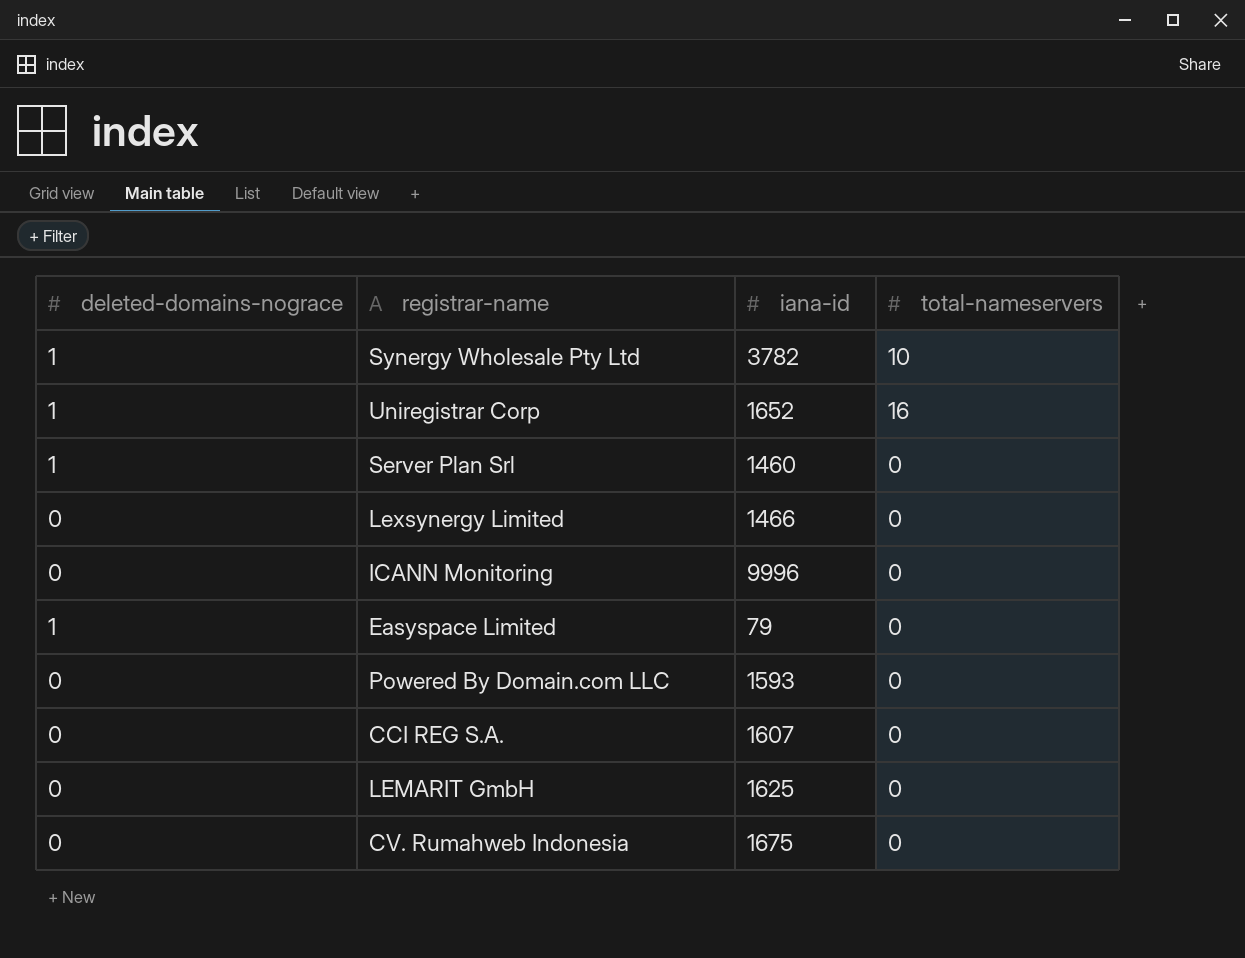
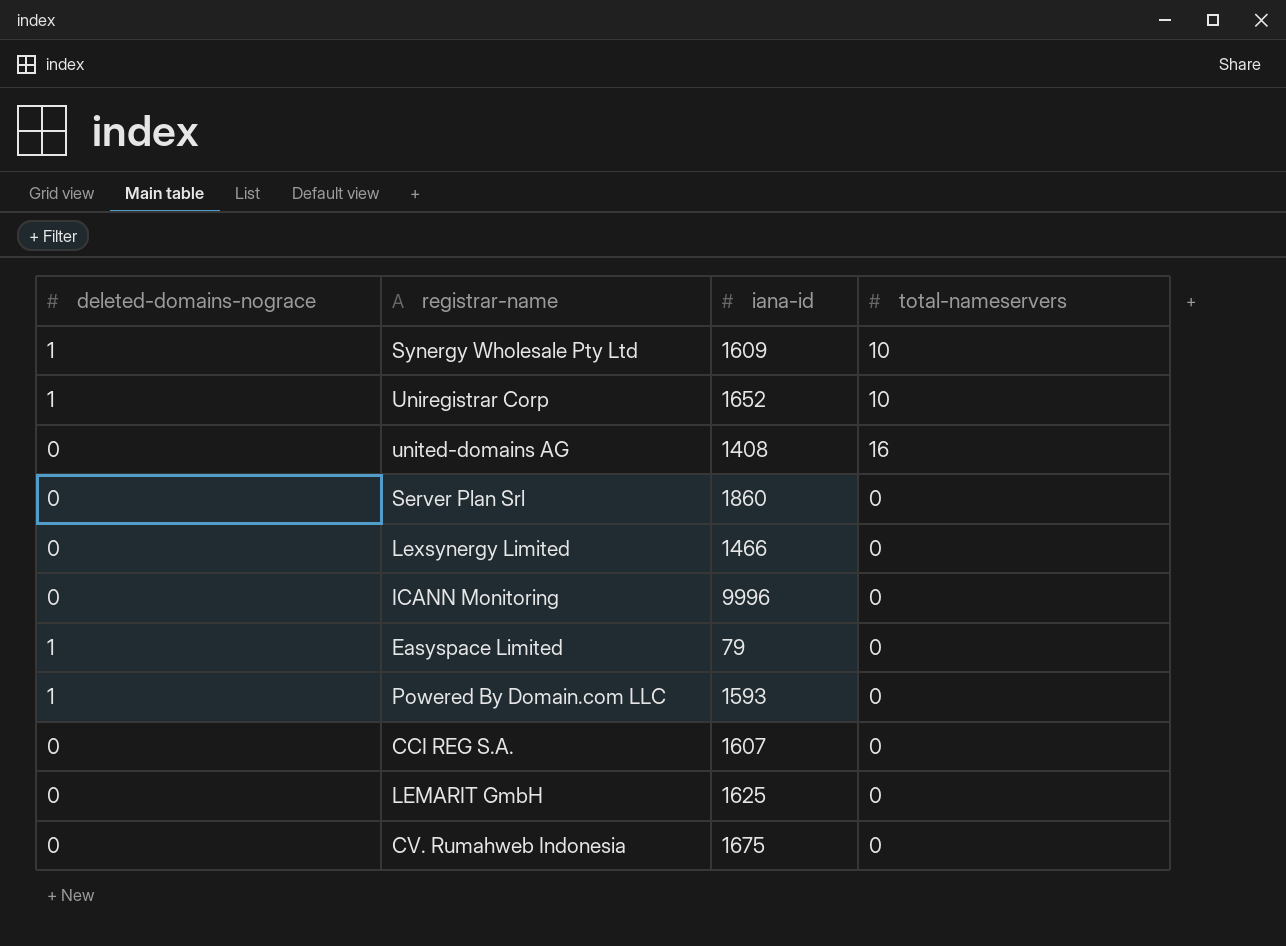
Synergy Wholesale Pty Ltd | iana-id: 3782 -> 1609
Uniregistrar Corp | total-nameservers: 16 -> 10
row united-domains AG: none -> 0 | 1408 | 16
Server Plan Srl | deleted-domains-nograce: 1 -> 0
Server Plan Srl | iana-id: 1460 -> 1860
Powered By Domain.com LLC | deleted-domains-nograce: 0 -> 1

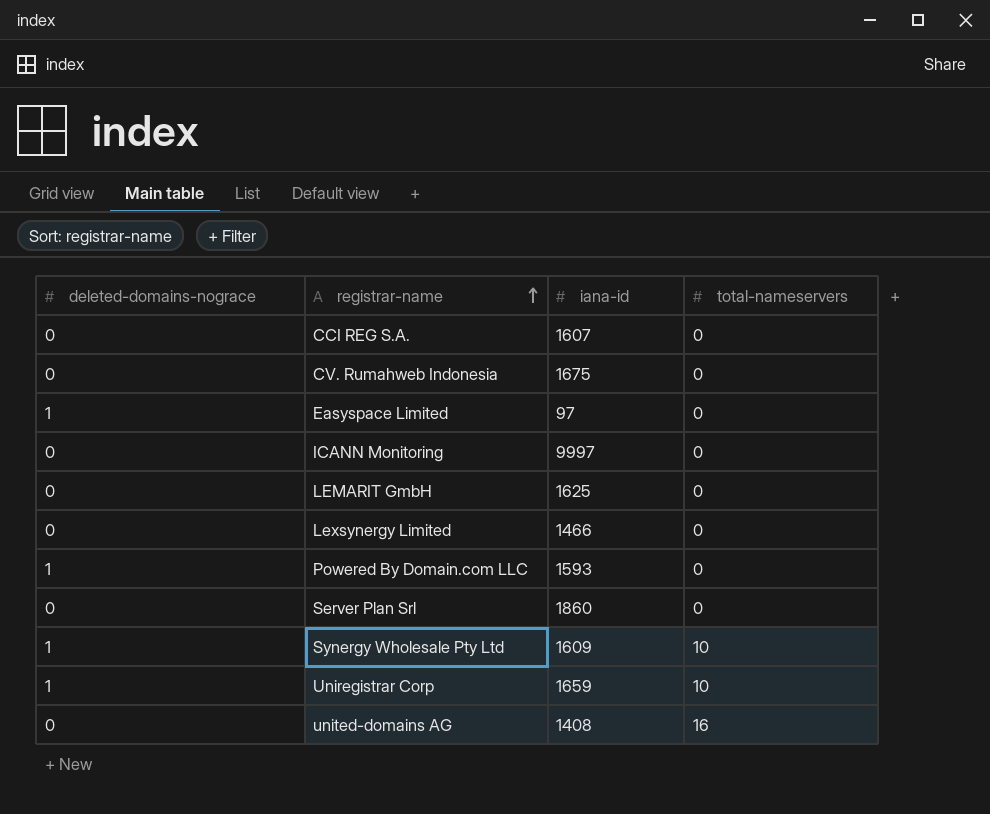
row order: none -> registrar-name ascending
Easyspace Limited | iana-id: 79 -> 97
ICANN Monitoring | iana-id: 9996 -> 9997
Uniregistrar Corp | iana-id: 1652 -> 1659

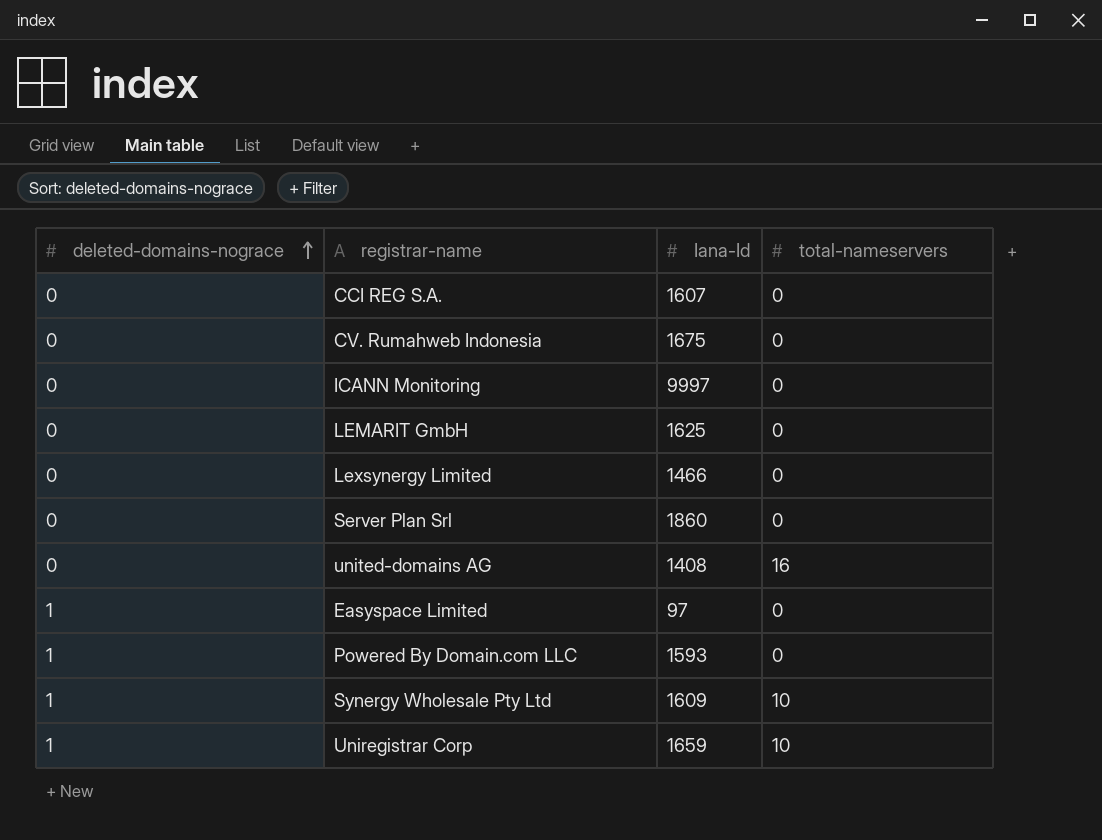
row order: registrar-name ascending -> deleted-domains-nograce ascending
column name: iana-id -> Iana-Id

